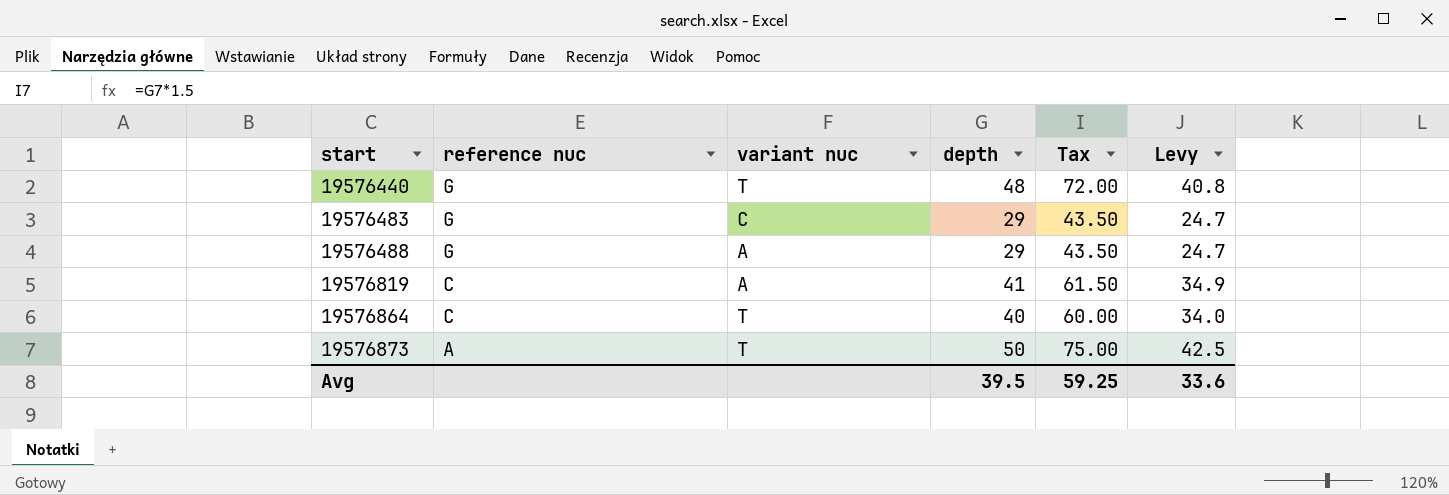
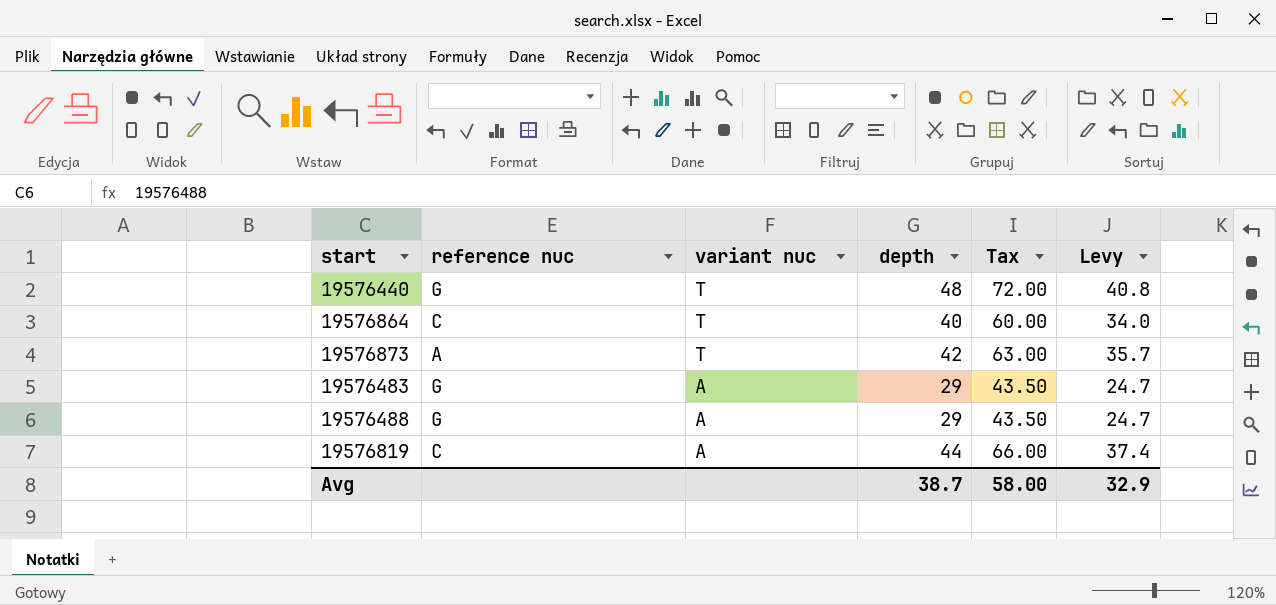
row order: start ascending -> variant nuc descending
19576873 | depth: 50 -> 42
19576873 | Tax: 75.00 -> 63.00
19576873 | Levy: 42.5 -> 35.7
19576483 | variant nuc: C -> A
19576819 | depth: 41 -> 44
19576819 | Tax: 61.50 -> 66.00
19576819 | Levy: 34.9 -> 37.4
Avg | depth: 39.5 -> 38.7
Avg | Tax: 59.25 -> 58.00
Avg | Levy: 33.6 -> 32.9

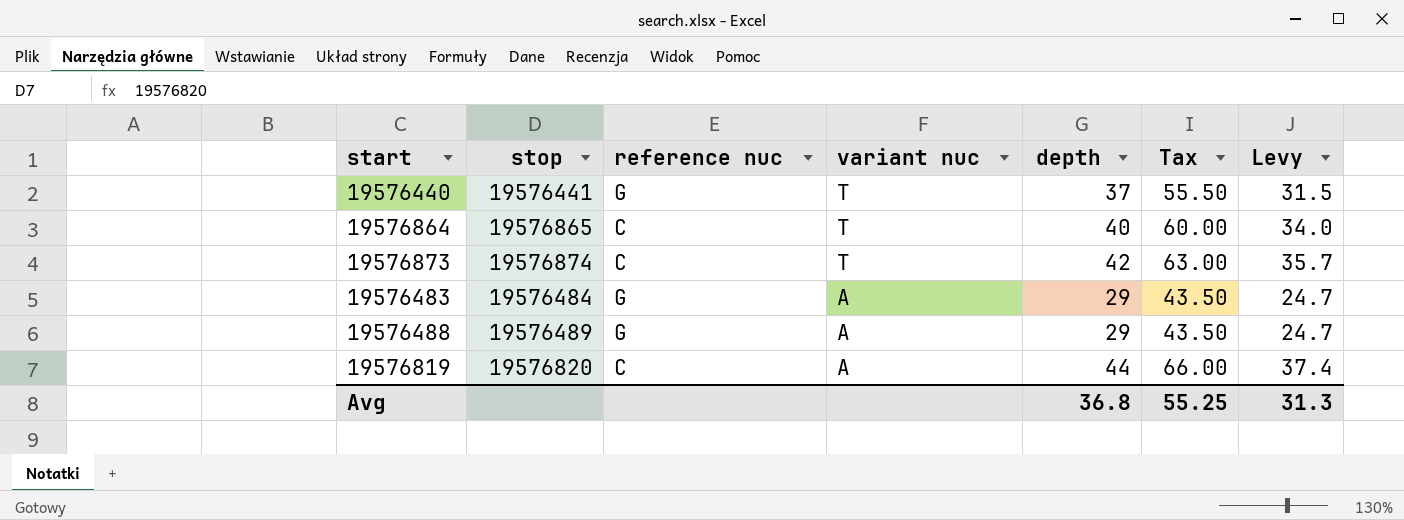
column stop | position: none -> 2
19576440 | depth: 48 -> 37
19576440 | Tax: 72.00 -> 55.50
19576440 | Levy: 40.8 -> 31.5
19576873 | reference nuc: A -> C
Avg | depth: 38.7 -> 36.8
Avg | Tax: 58.00 -> 55.25
Avg | Levy: 32.9 -> 31.3

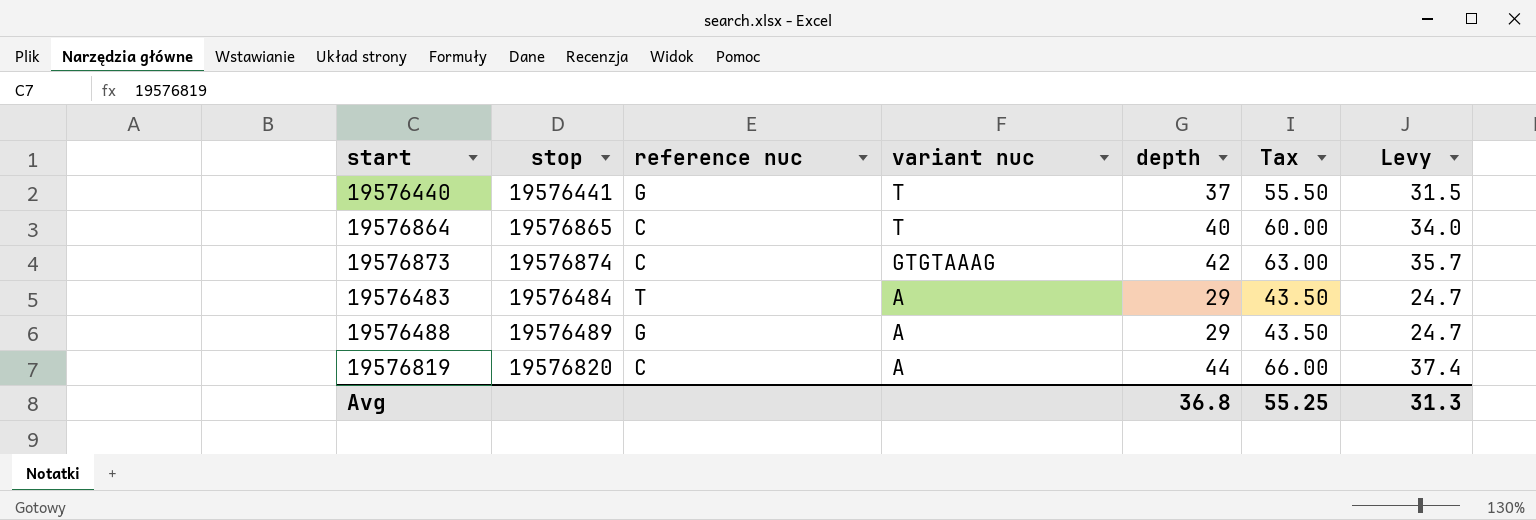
19576873 | variant nuc: T -> GTGTAAAG
19576483 | reference nuc: G -> T

